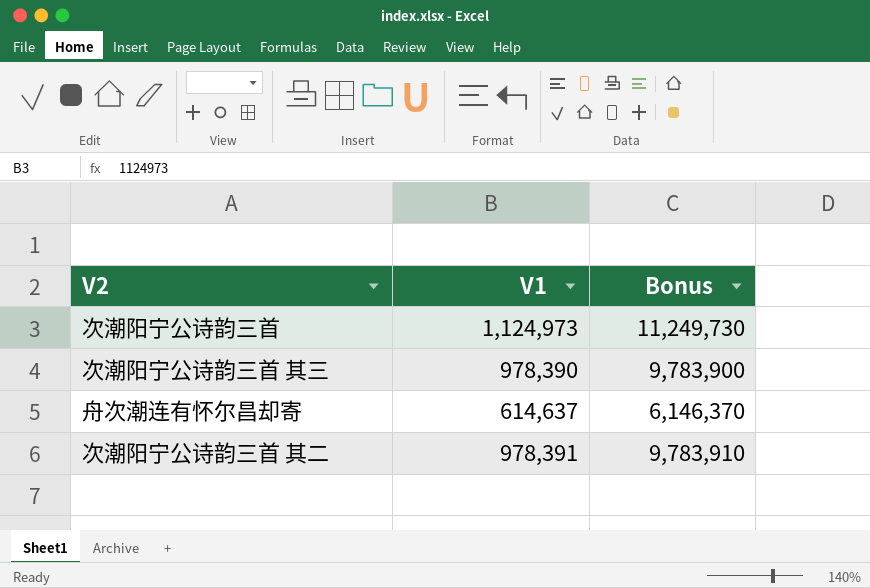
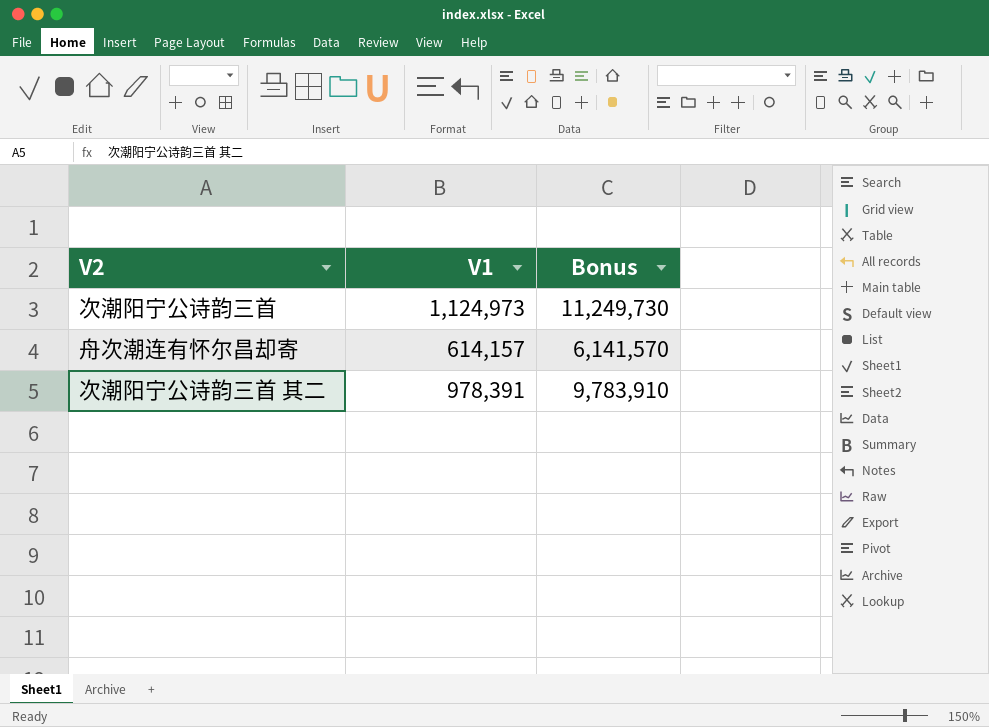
row 次潮阳宁公诗韵三首 其三: 978,390 | 9,783,900 -> none
舟次潮连有怀尔昌却寄 | V1: 614,637 -> 614,157
舟次潮连有怀尔昌却寄 | Bonus: 6,146,370 -> 6,141,570

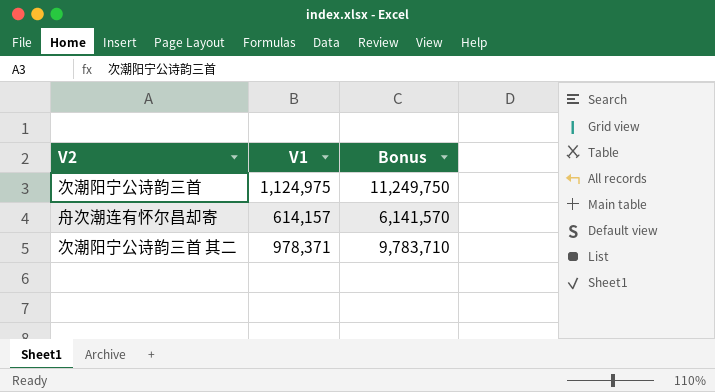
次潮阳宁公诗韵三首 | V1: 1,124,973 -> 1,124,975
次潮阳宁公诗韵三首 | Bonus: 11,249,730 -> 11,249,750
次潮阳宁公诗韵三首 其二 | V1: 978,391 -> 978,371
次潮阳宁公诗韵三首 其二 | Bonus: 9,783,910 -> 9,783,710

